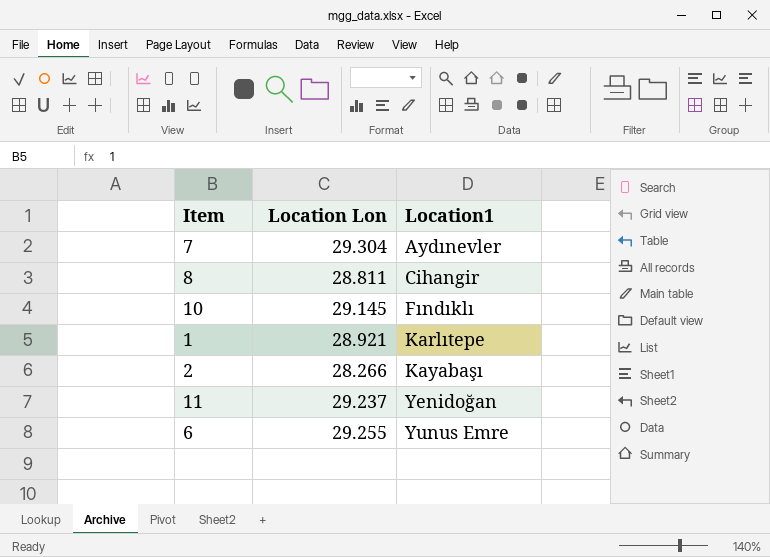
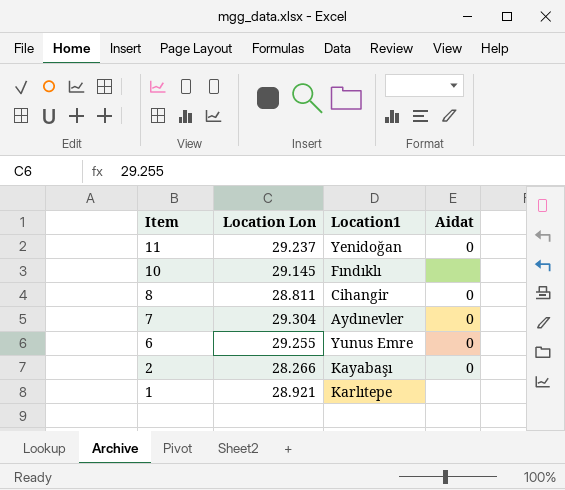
row order: Location1 ascending -> Item descending
column Aidat | position: none -> 4

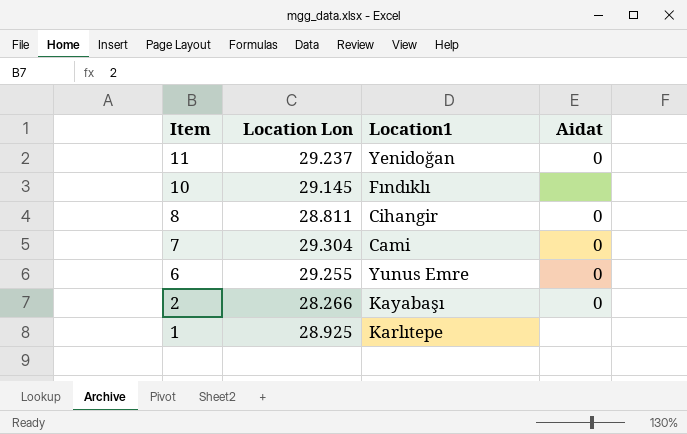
7 | Location1: Aydınevler -> Cami
1 | Location Lon: 28.921 -> 28.925

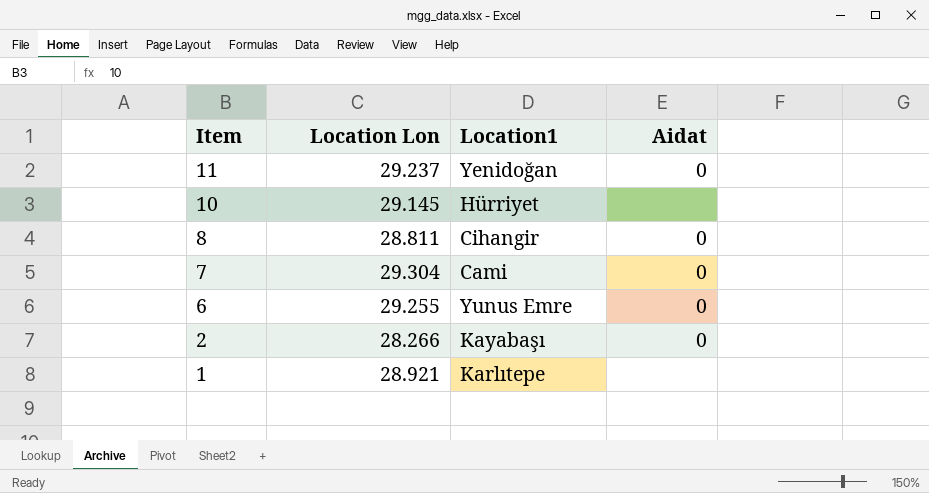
10 | Location1: Fındıklı -> Hürriyet
1 | Location Lon: 28.925 -> 28.921

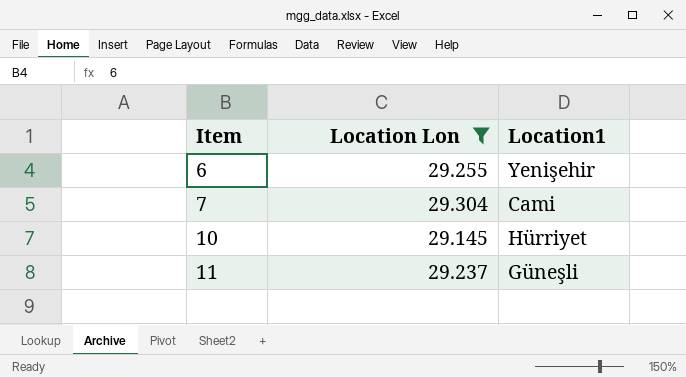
filter: none -> Location Lon >= 29.145
row order: Item descending -> Item ascending
column Aidat | position: 4 -> none
6 | Location1: Yunus Emre -> Yenişehir
11 | Location1: Yenidoğan -> Güneşli

